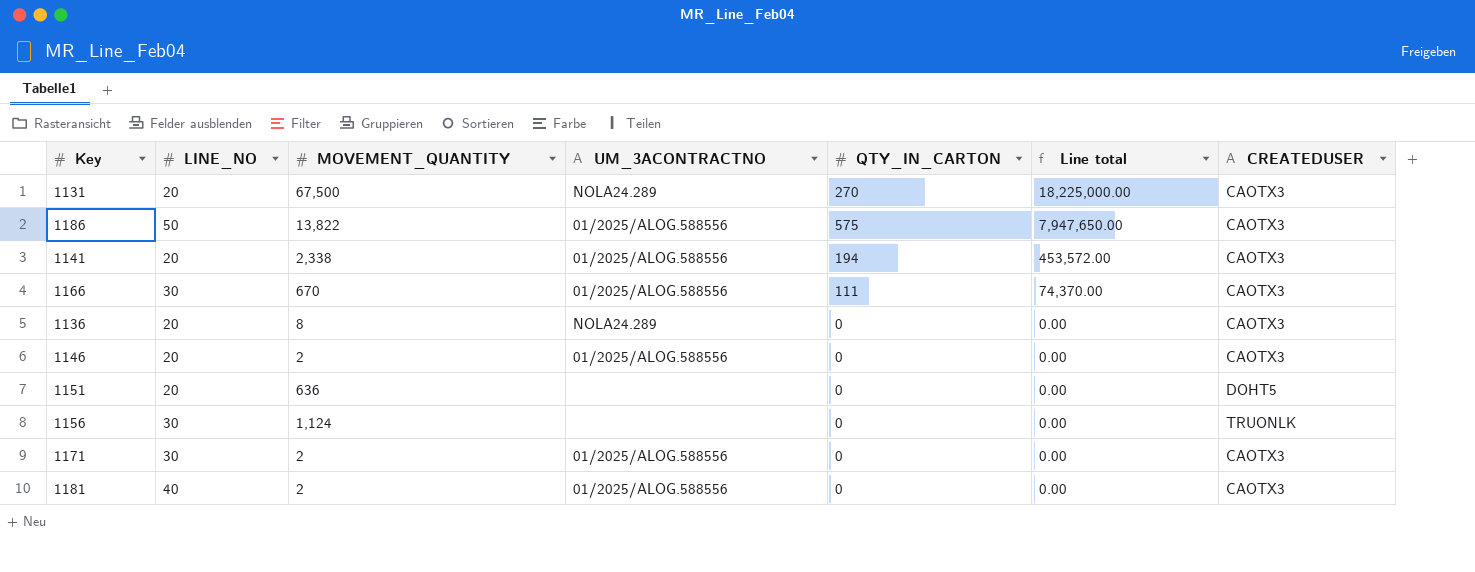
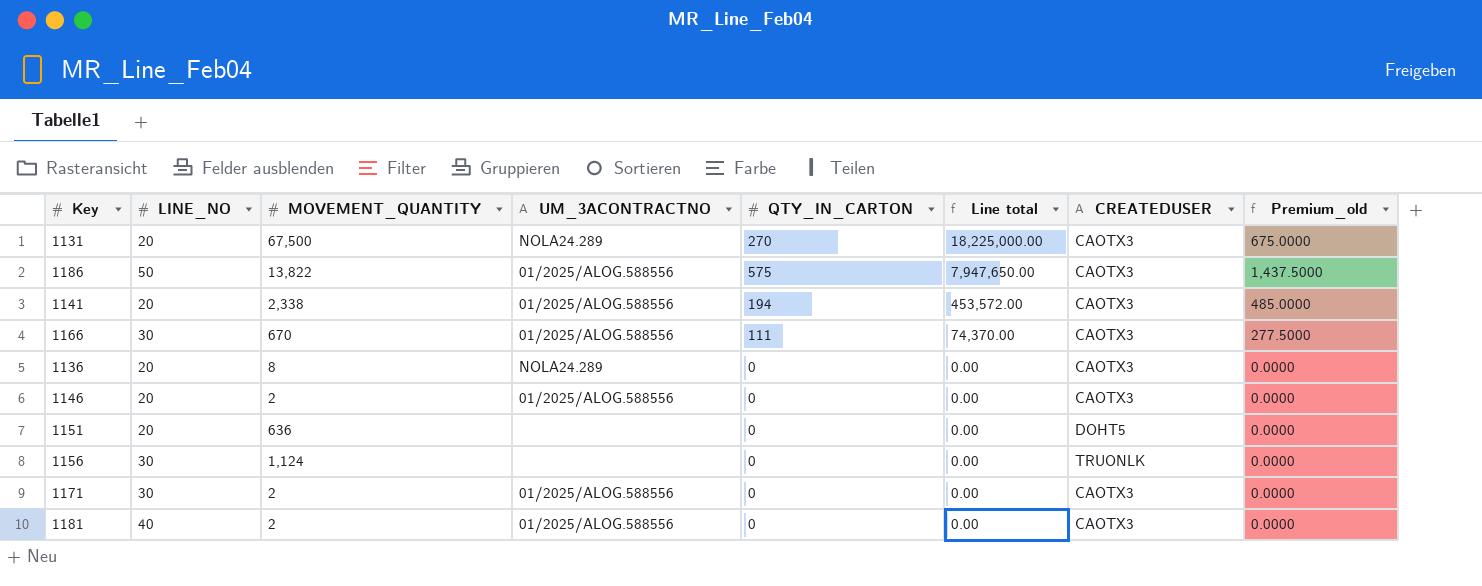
column Premium_old | formula: none -> [QTY_IN_CARTON] * 2.5

